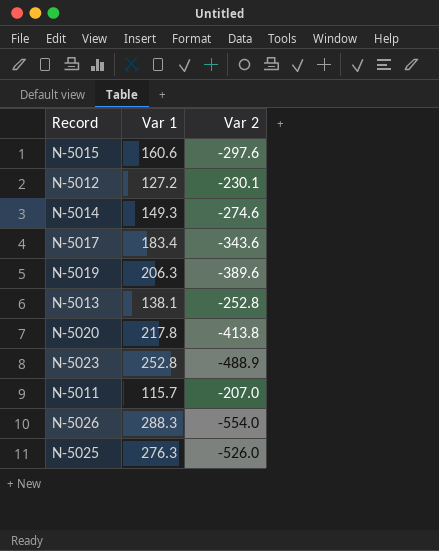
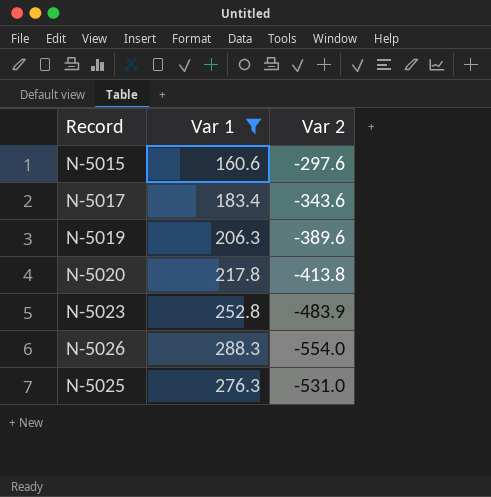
filter: none -> Var 1 >= 160.6
N-5023 | Var 2: -488.9 -> -483.9
N-5025 | Var 2: -526.0 -> -531.0

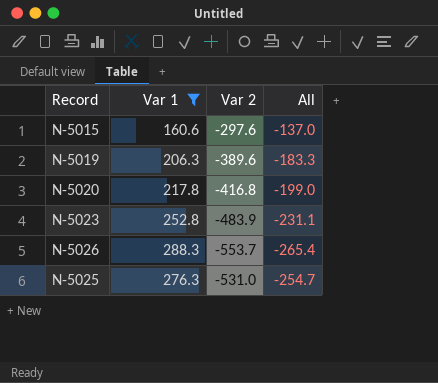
column All | formula: none -> [Var 1] + [Var 2]
row N-5017: 183.4 | -343.6 -> none
N-5020 | Var 2: -413.8 -> -416.8
N-5026 | Var 2: -554.0 -> -553.7

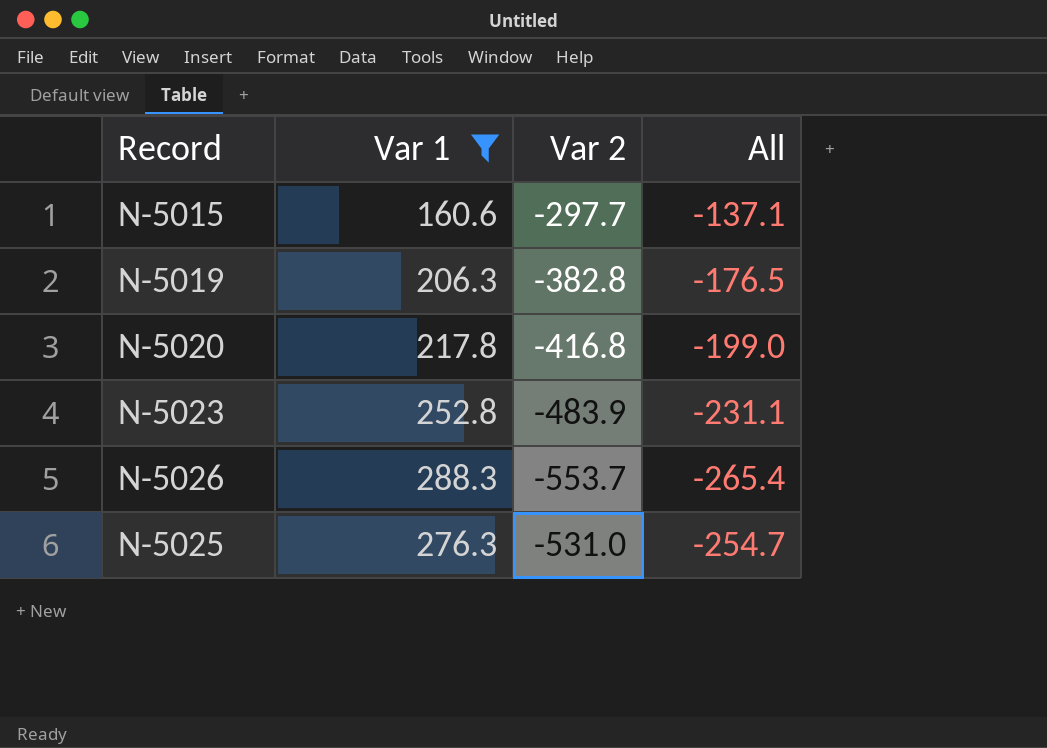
N-5015 | Var 2: -297.6 -> -297.7
N-5015 | All: -137.0 -> -137.1
N-5019 | Var 2: -389.6 -> -382.8
N-5019 | All: -183.3 -> -176.5

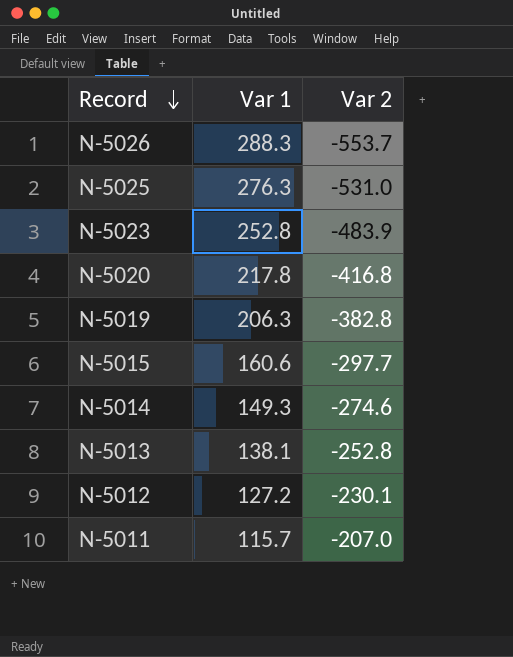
filter: Var 1 >= 160.6 -> none
row order: none -> Record descending
column All | formula: [Var 1] + [Var 2] -> none

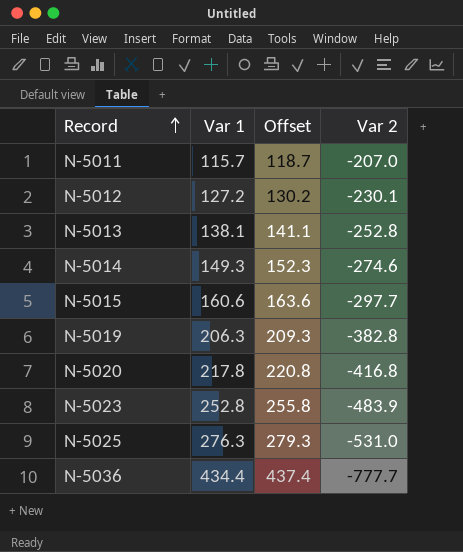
row order: Record descending -> Record ascending
column Offset | formula: none -> [Var 1] + 3
row N-5026: 288.3 | -553.7 -> none
row N-5036: none -> 434.4 | 437.4 | -777.7

